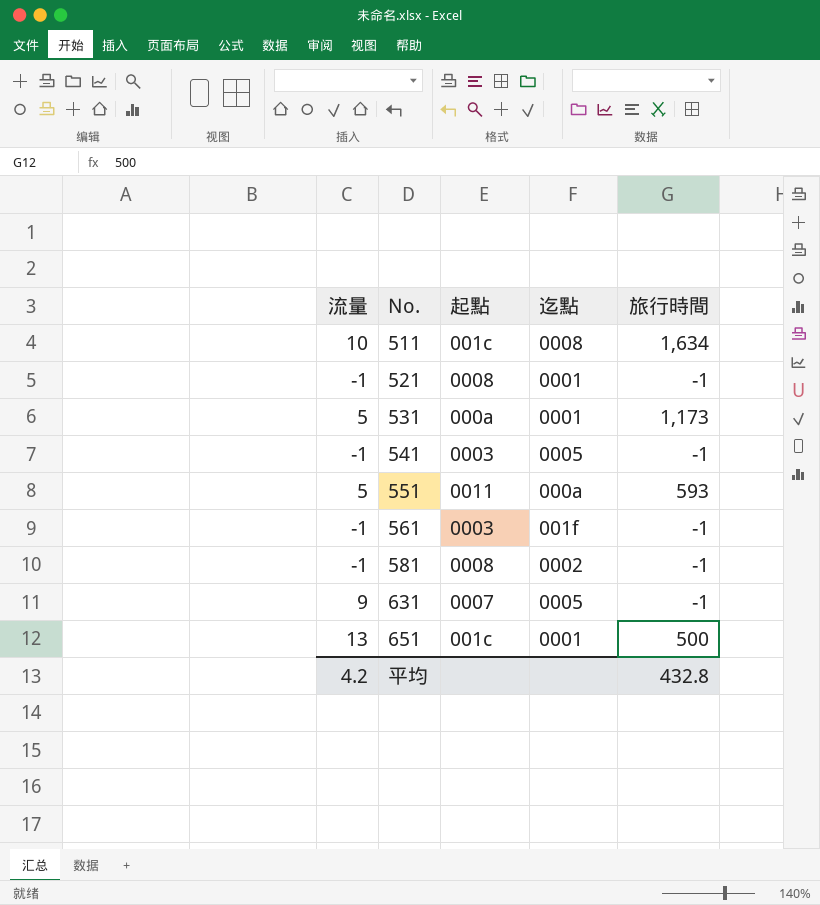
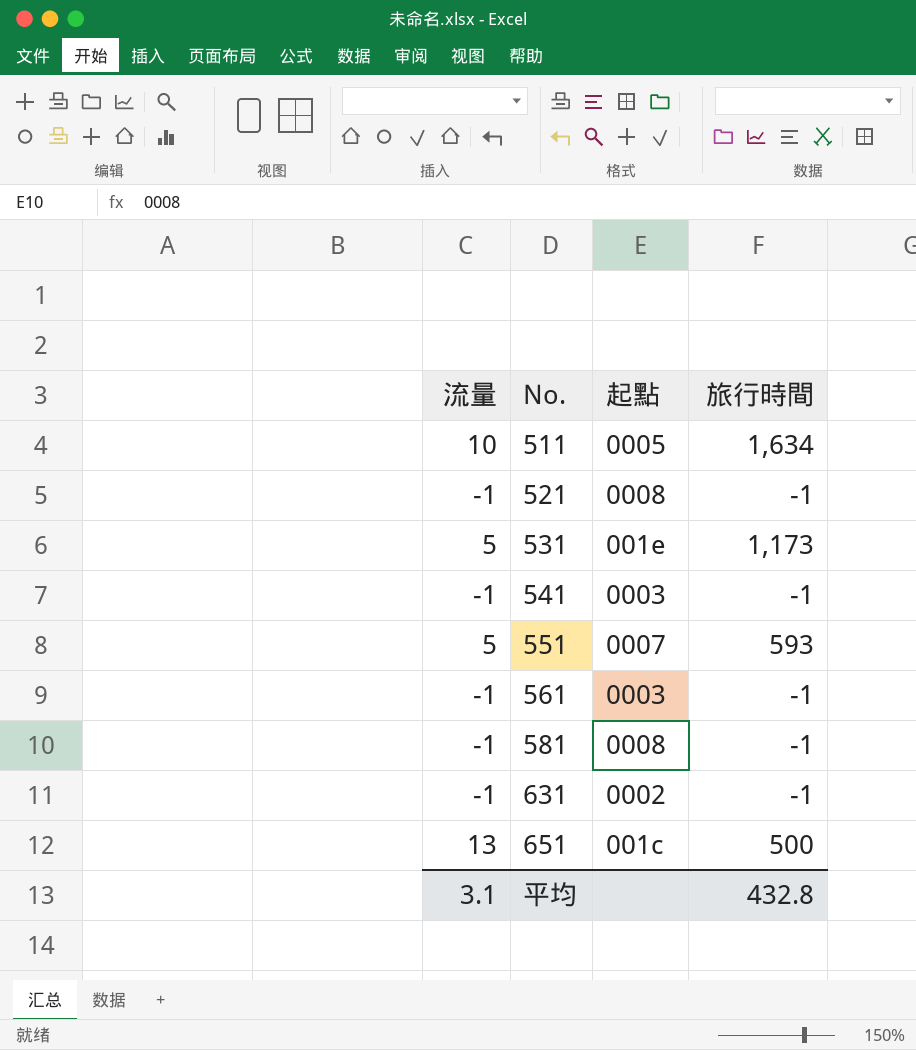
column 迄點 | position: 4 -> none
511 | 起點: 001c -> 0005
531 | 起點: 000a -> 001e
551 | 起點: 0011 -> 0007
631 | 流量: 9 -> -1
631 | 起點: 0007 -> 0002
平均 | 流量: 4.2 -> 3.1

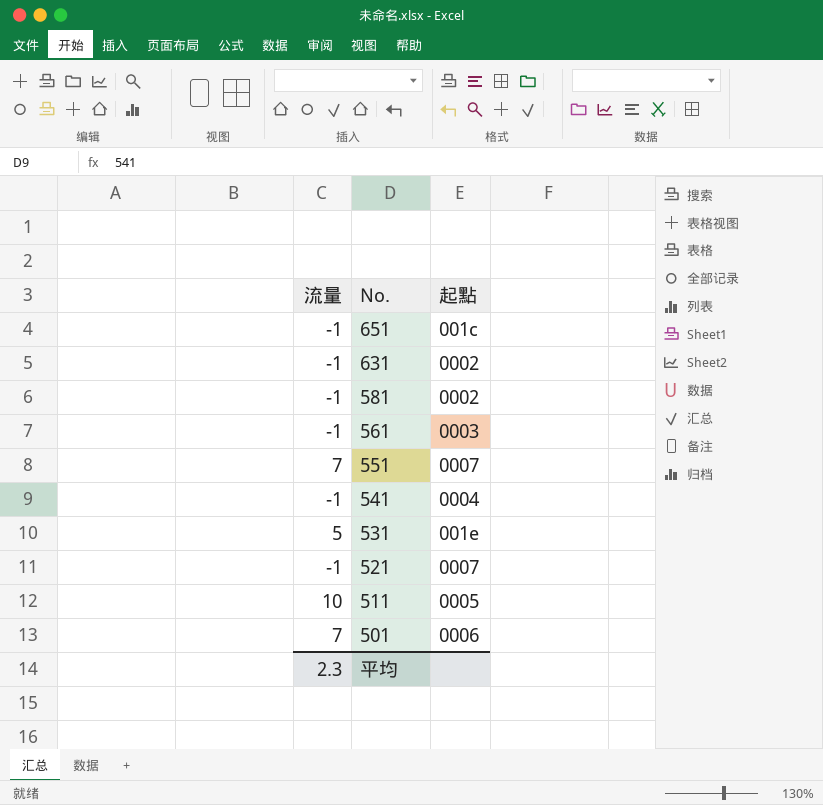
row order: No. ascending -> No. descending
column 旅行時間 | position: 4 -> none
651 | 流量: 13 -> -1
581 | 起點: 0008 -> 0002
551 | 流量: 5 -> 7
541 | 起點: 0003 -> 0004
521 | 起點: 0008 -> 0007
row 501: none -> 7 | 0006
平均 | 流量: 3.1 -> 2.3

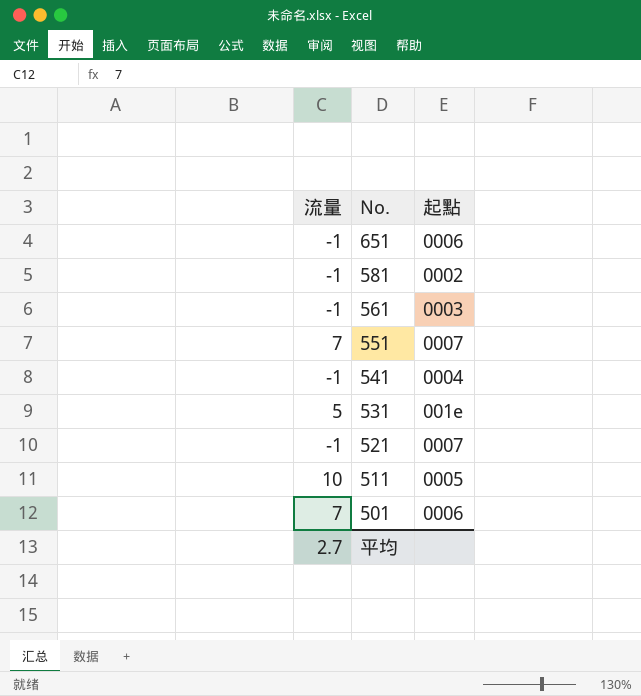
row 631: -1 | 0002 -> none
651 | 起點: 001c -> 0006
平均 | 流量: 2.3 -> 2.7

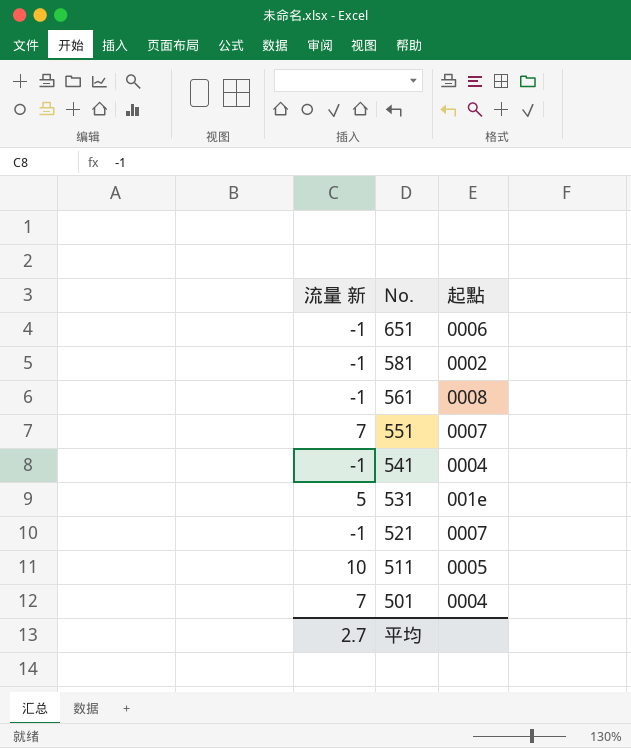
column name: 流量 -> 流量 新
561 | 起點: 0003 -> 0008
501 | 起點: 0006 -> 0004

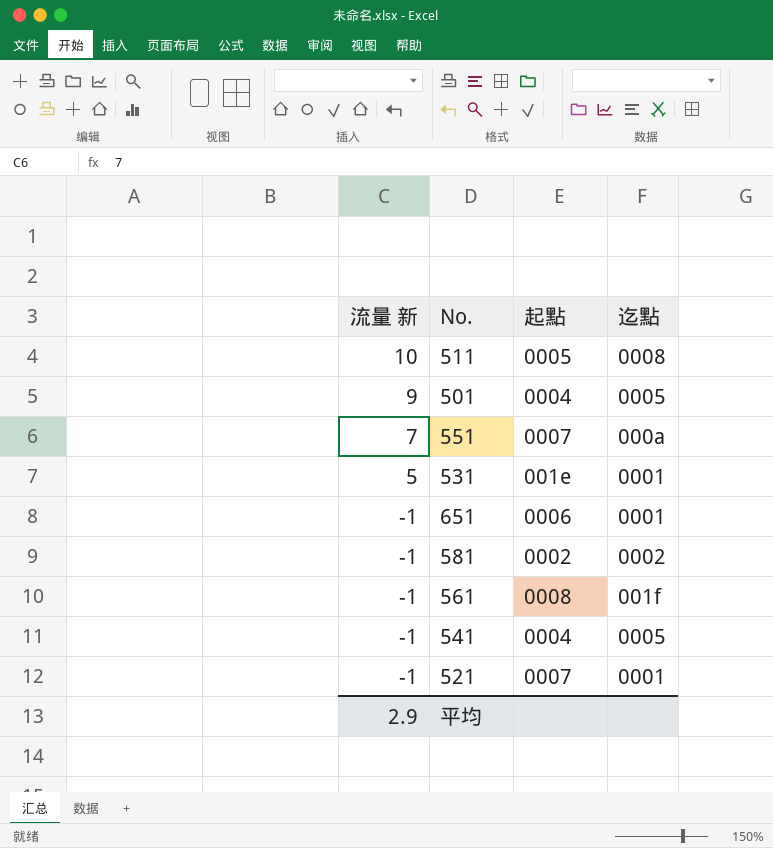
row order: No. descending -> 流量 新 descending
column 迄點 | position: none -> 4
501 | 流量 新: 7 -> 9
平均 | 流量 新: 2.7 -> 2.9

